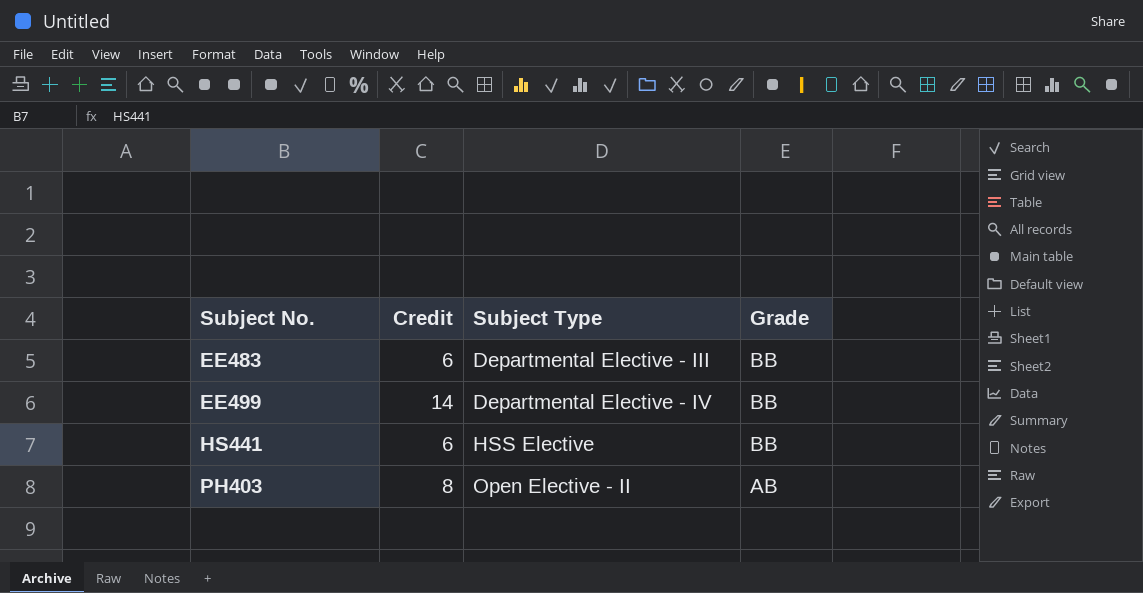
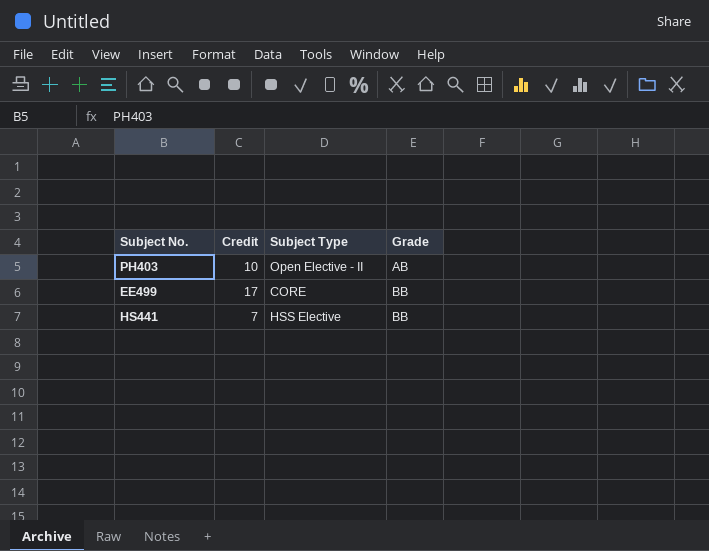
row order: Subject No. ascending -> Grade ascending
row EE483: 6 | Departmental Elective - III | BB -> none
PH403 | Credit: 8 -> 10
EE499 | Credit: 14 -> 17
EE499 | Subject Type: Departmental Elective - IV -> CORE
HS441 | Credit: 6 -> 7

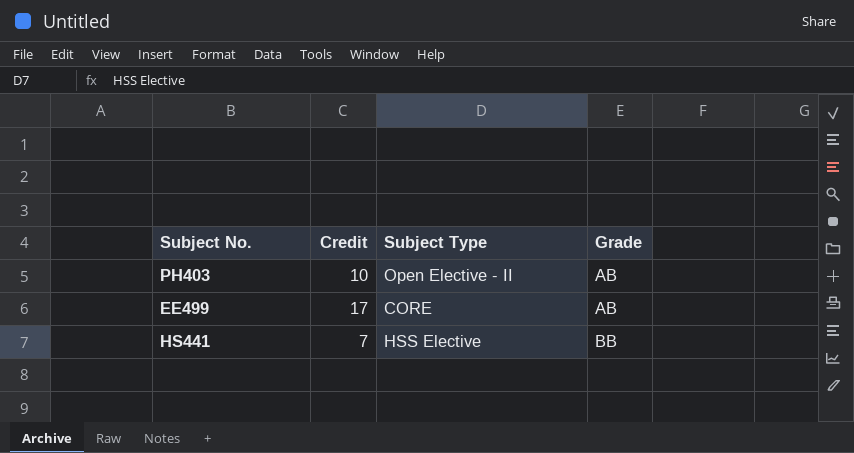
EE499 | Grade: BB -> AB

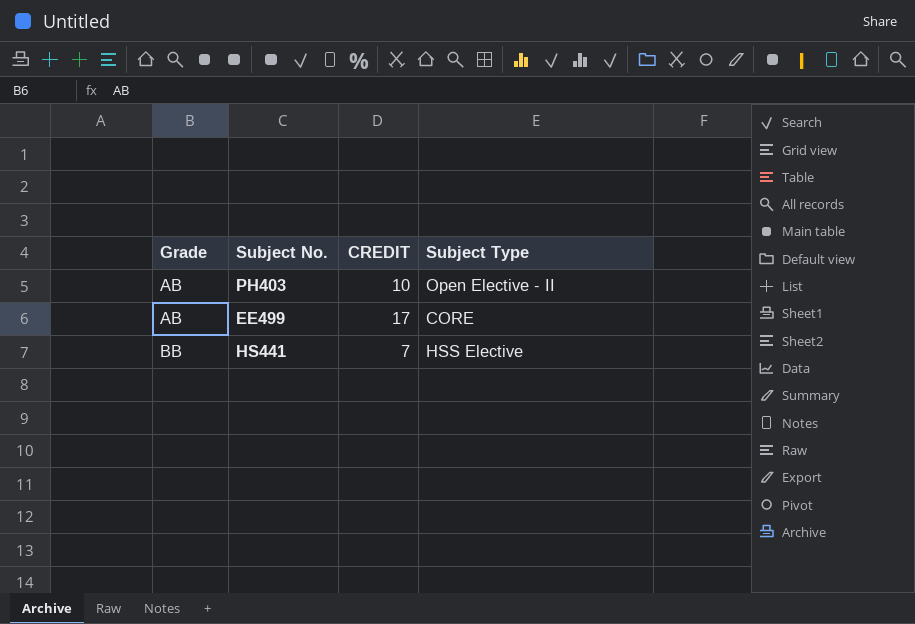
column Grade | position: 4 -> 1
column name: Credit -> CREDIT

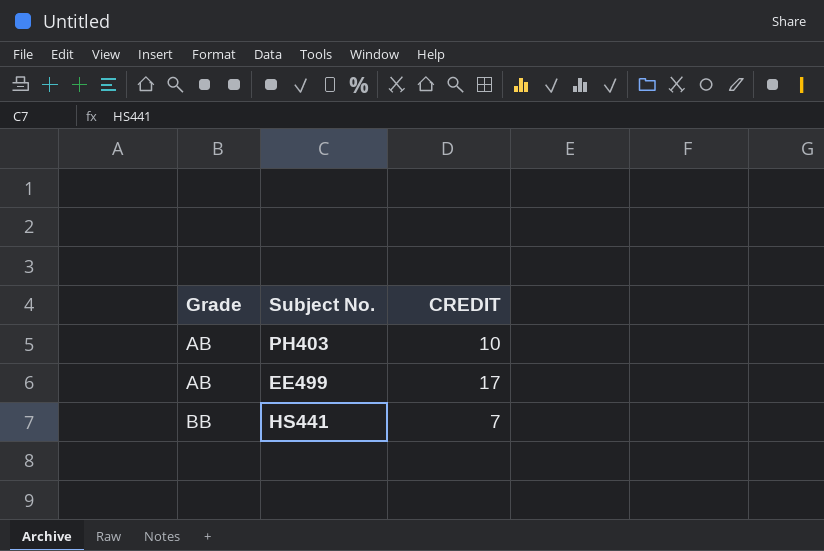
column Subject Type | position: 4 -> none

